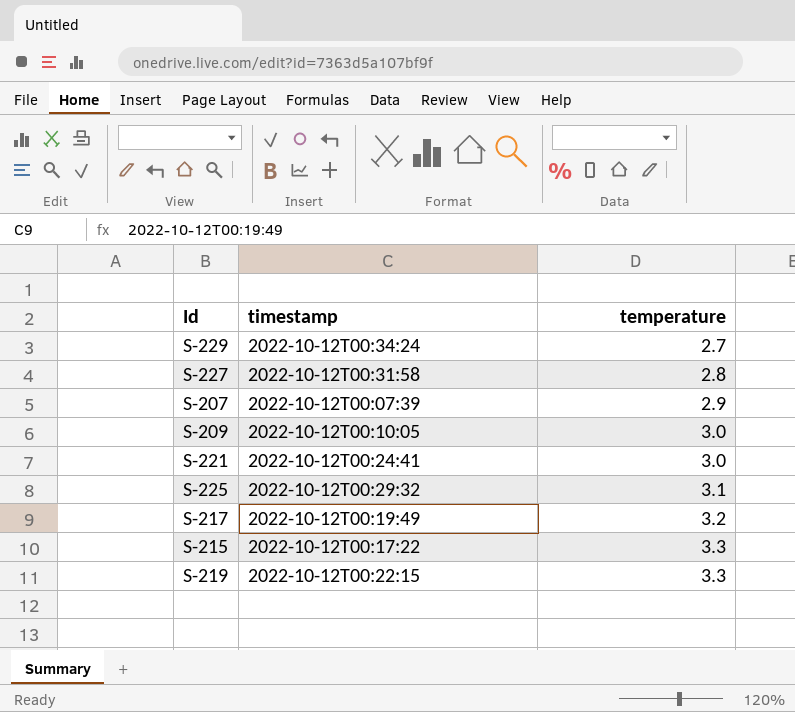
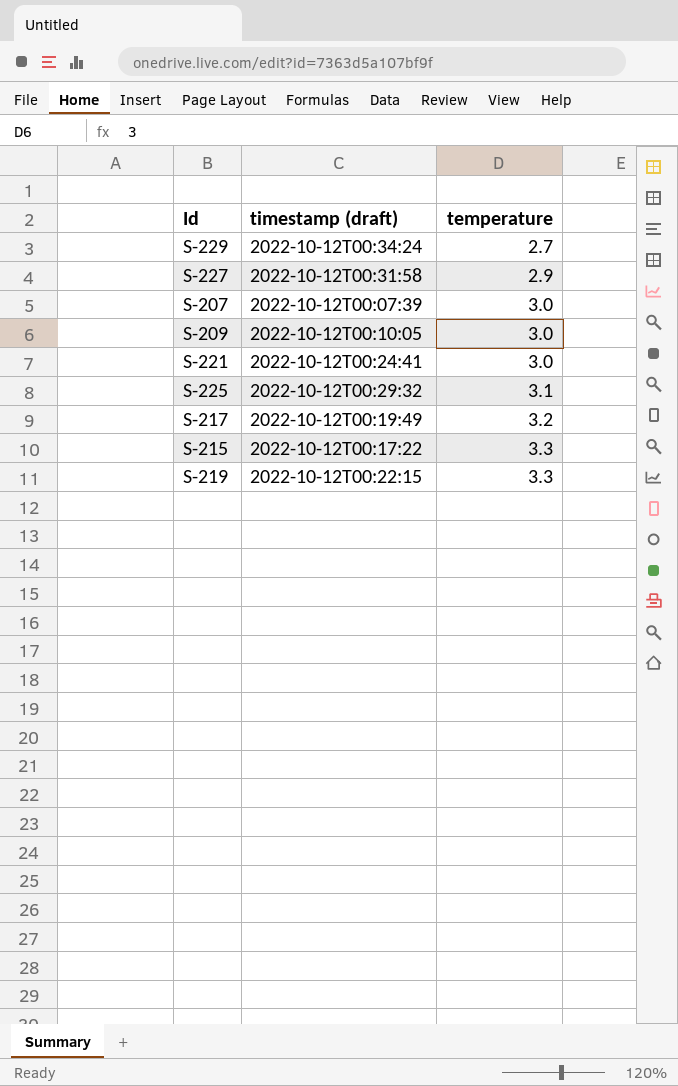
column name: timestamp -> timestamp (draft)
S-227 | temperature: 2.8 -> 2.9
S-207 | temperature: 2.9 -> 3.0

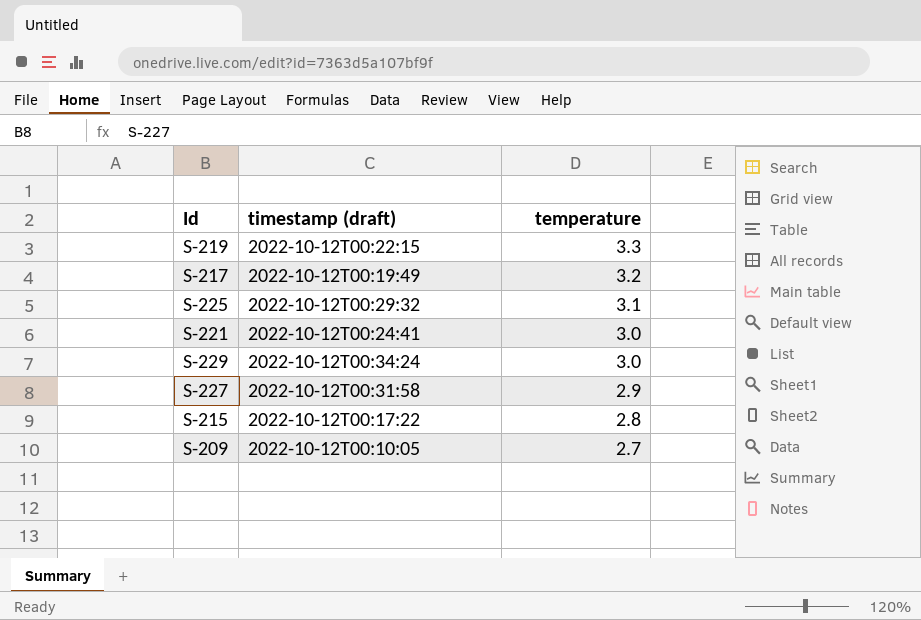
row order: temperature ascending -> temperature descending
row S-207: 2022-10-12T00:07:39 | 3.0 -> none
S-229 | temperature: 2.7 -> 3.0
S-215 | temperature: 3.3 -> 2.8
S-209 | temperature: 3.0 -> 2.7

